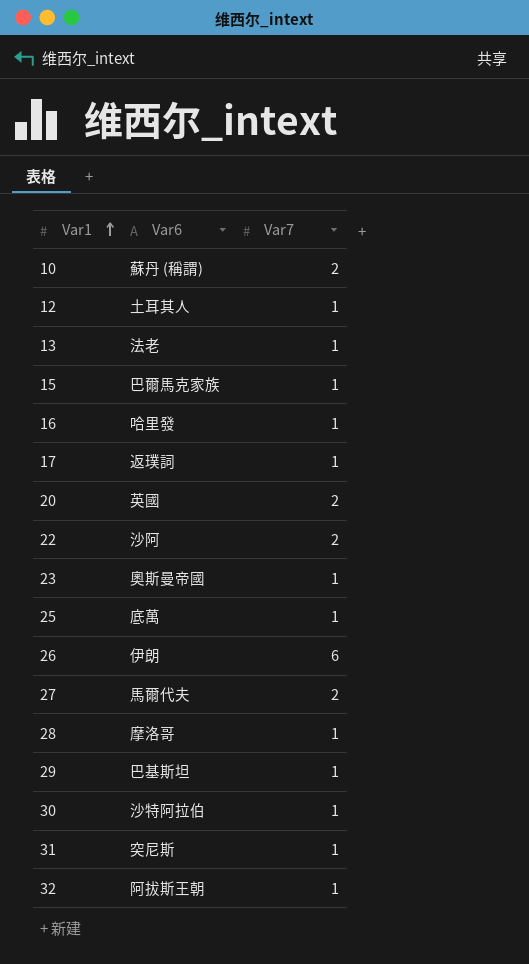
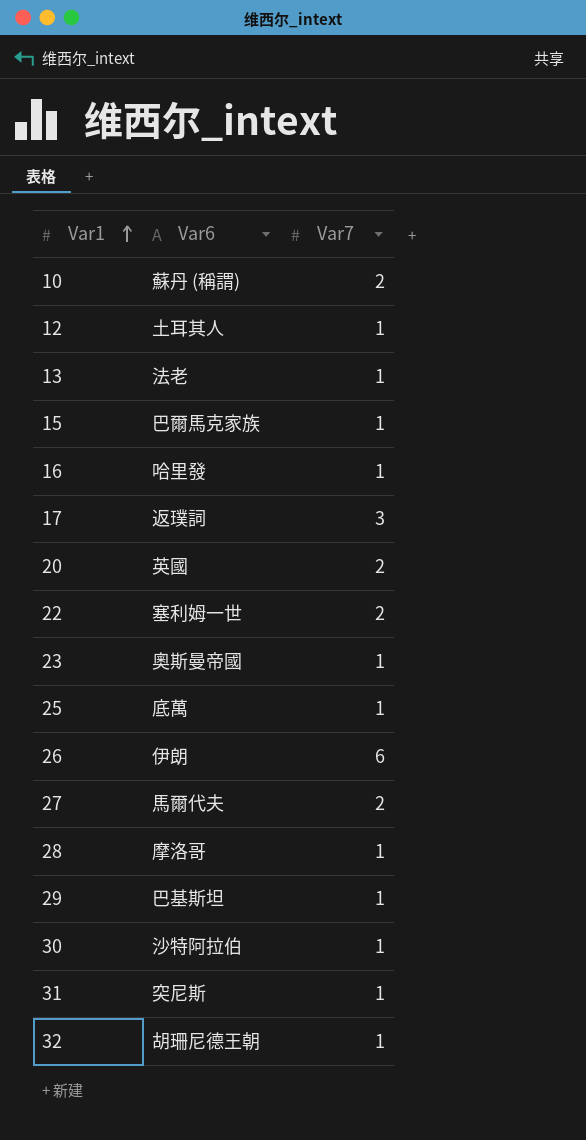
17 | Var7: 1 -> 3
22 | Var6: 沙阿 -> 塞利姆一世
32 | Var6: 阿拔斯王朝 -> 胡珊尼德王朝

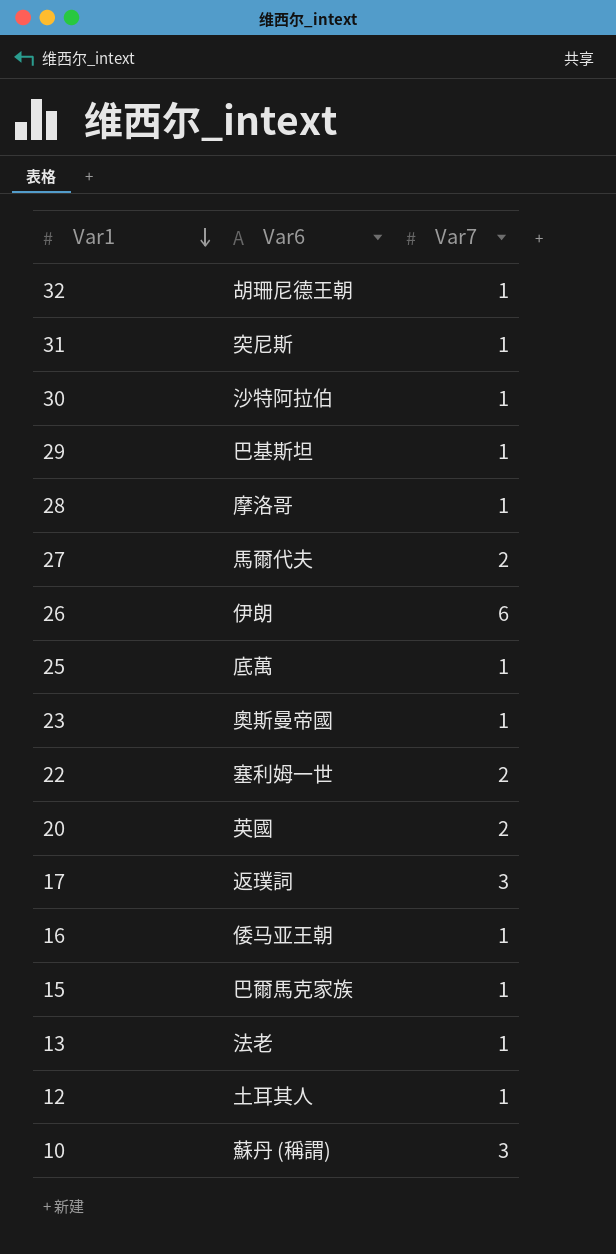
row order: Var1 ascending -> Var1 descending
16 | Var6: 哈里發 -> 倭马亚王朝
10 | Var7: 2 -> 3

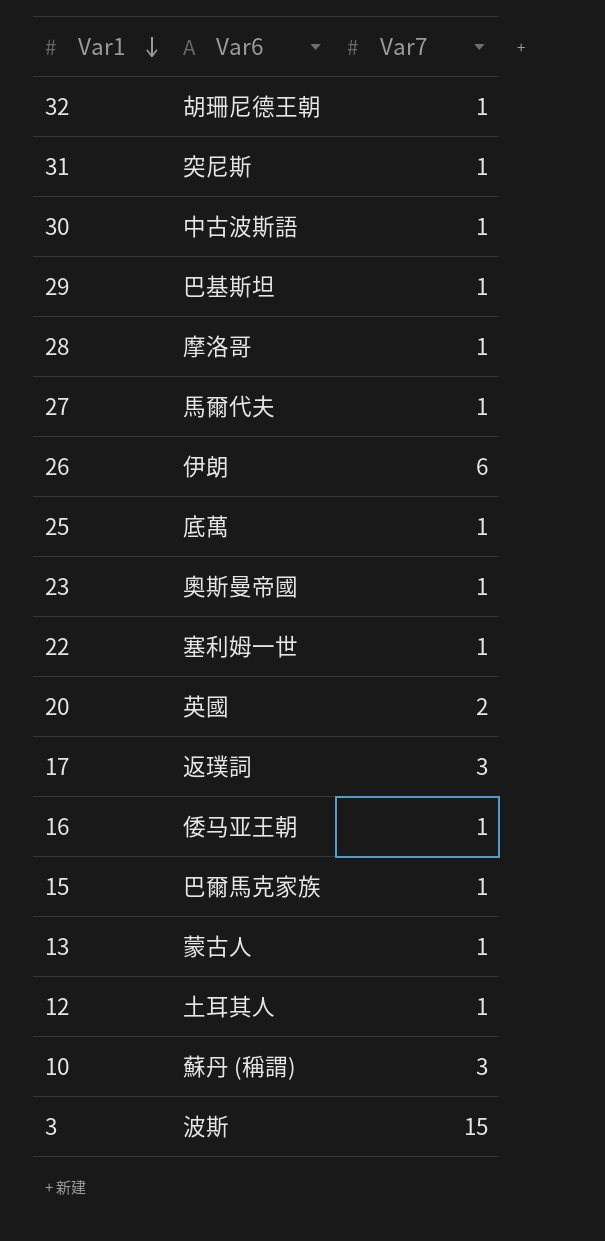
30 | Var6: 沙特阿拉伯 -> 中古波斯語
27 | Var7: 2 -> 1
22 | Var7: 2 -> 1
13 | Var6: 法老 -> 蒙古人
row 3: none -> 波斯 | 15

